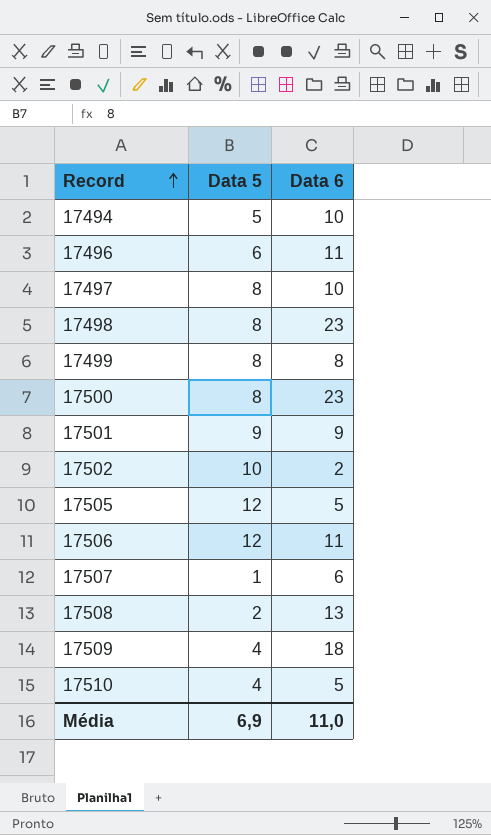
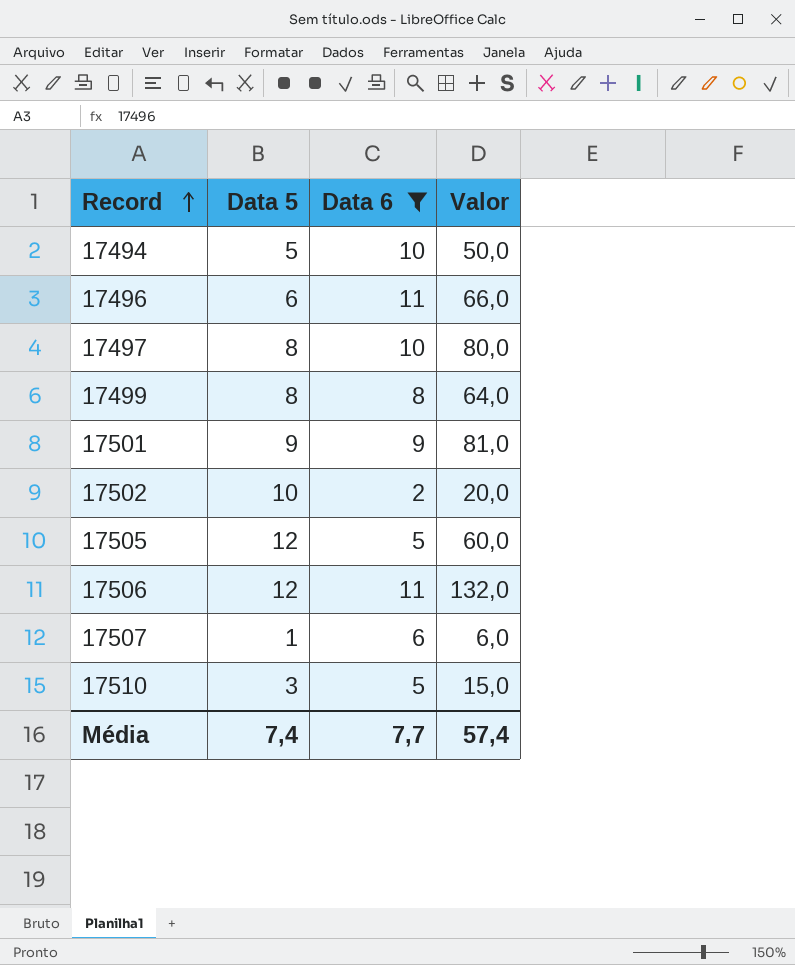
filter: none -> Data 6 <= 11
column Valor | formula: none -> [Data 5] * [Data 6]
17510 | Data 5: 4 -> 3
Média | Data 5: 6,9 -> 7,4
Média | Data 6: 11,0 -> 7,7

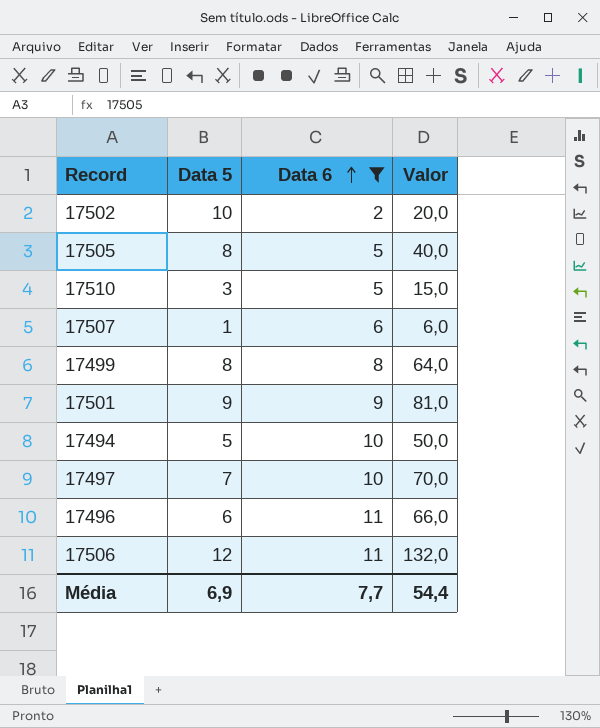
row order: Record ascending -> Data 6 ascending
17505 | Data 5: 12 -> 8
17505 | Valor: 60,0 -> 40,0
17497 | Data 5: 8 -> 7
17497 | Valor: 80,0 -> 70,0
Média | Data 5: 7,4 -> 6,9
Média | Valor: 57,4 -> 54,4

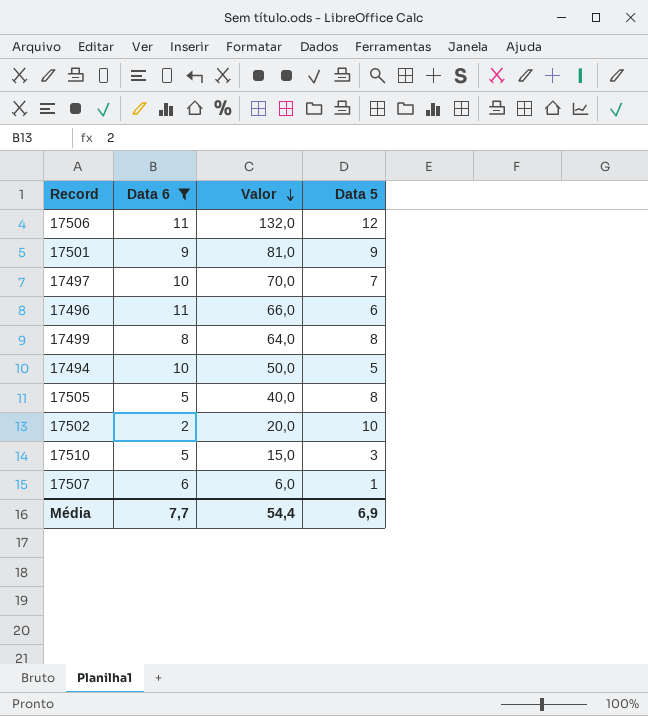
row order: Data 6 ascending -> Valor descending
column Data 5 | position: 2 -> 4

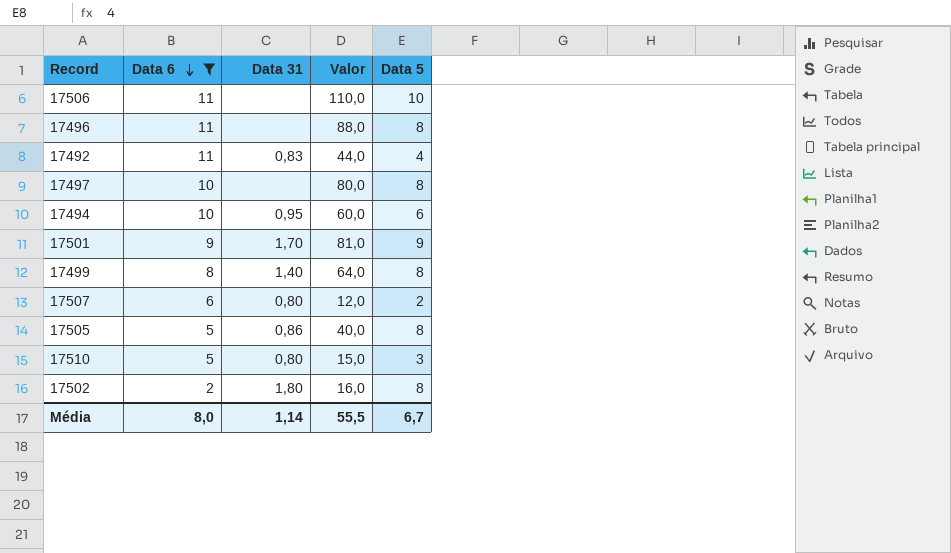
row order: Valor descending -> Data 6 descending
column Data 31 | position: none -> 3
17506 | Valor: 132,0 -> 110,0
17506 | Data 5: 12 -> 10
17496 | Valor: 66,0 -> 88,0
17496 | Data 5: 6 -> 8
row 17492: none -> 11 | 0,83 | 44,0 | 4
17497 | Valor: 70,0 -> 80,0
17497 | Data 5: 7 -> 8
17494 | Valor: 50,0 -> 60,0
17494 | Data 5: 5 -> 6
17507 | Valor: 6,0 -> 12,0
17507 | Data 5: 1 -> 2
17502 | Valor: 20,0 -> 16,0
17502 | Data 5: 10 -> 8
Média | Data 6: 7,7 -> 8,0
Média | Valor: 54,4 -> 55,5
Média | Data 5: 6,9 -> 6,7

